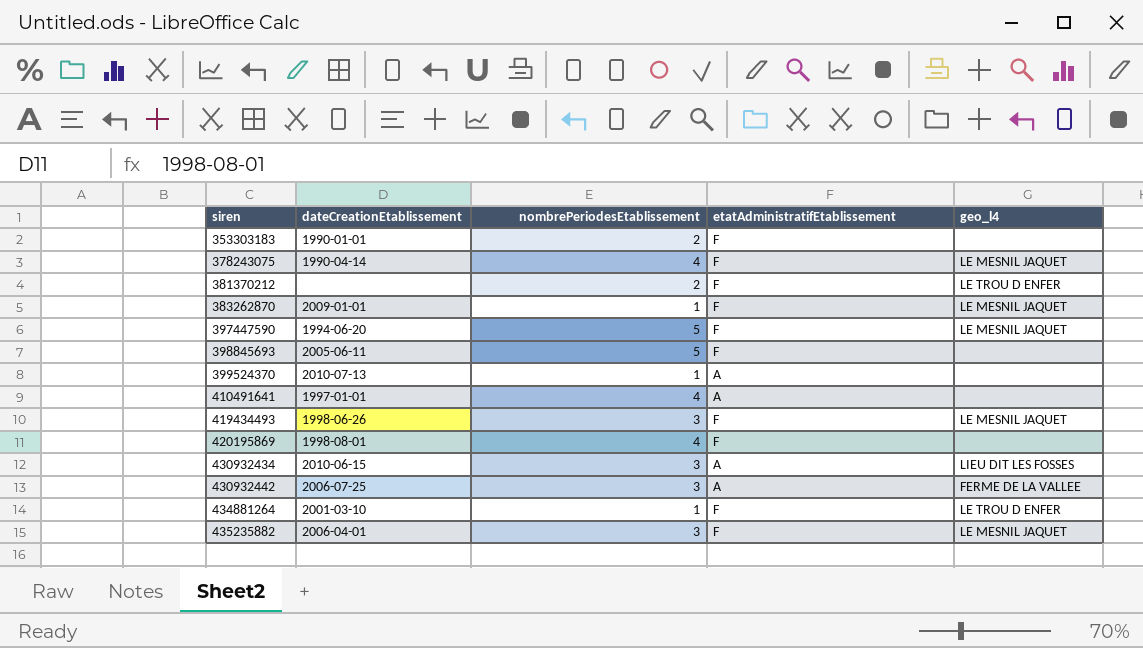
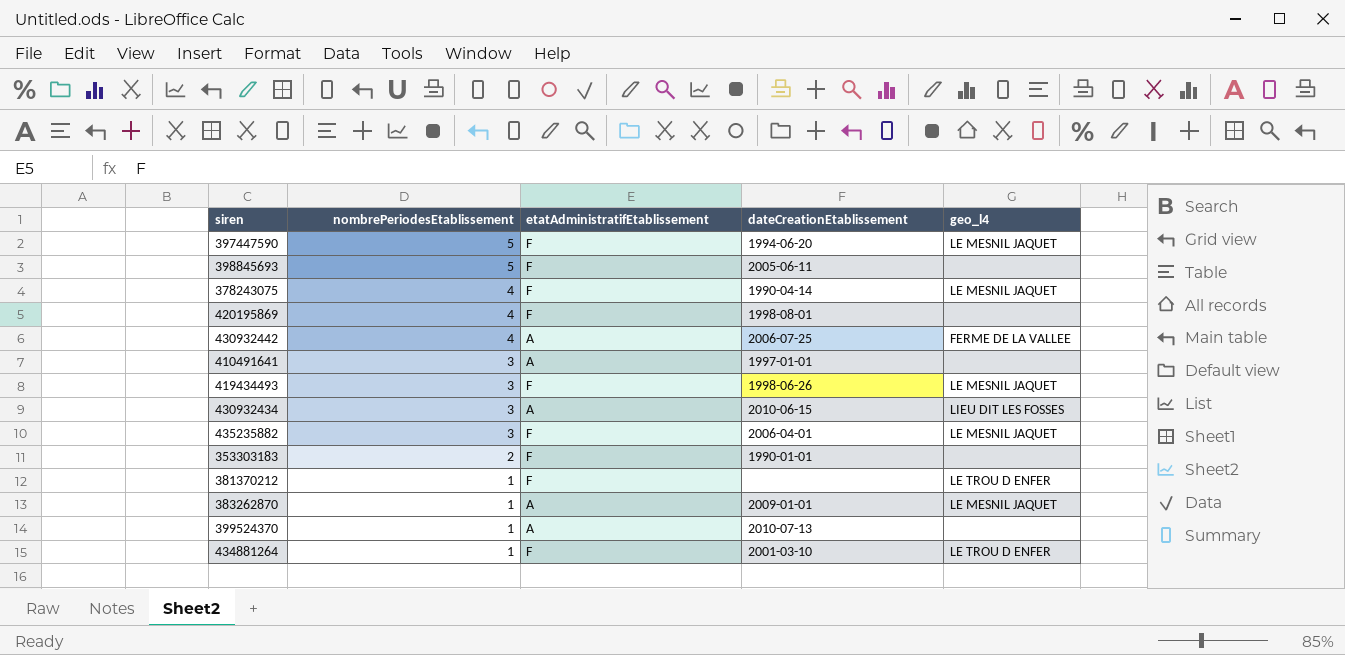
row order: siren ascending -> nombrePeriodesEtablissement descending
column dateCreationEtablissement | position: 2 -> 4
430932442 | nombrePeriodesEtablissement: 3 -> 4
410491641 | nombrePeriodesEtablissement: 4 -> 3
381370212 | nombrePeriodesEtablissement: 2 -> 1
383262870 | etatAdministratifEtablissement: F -> A

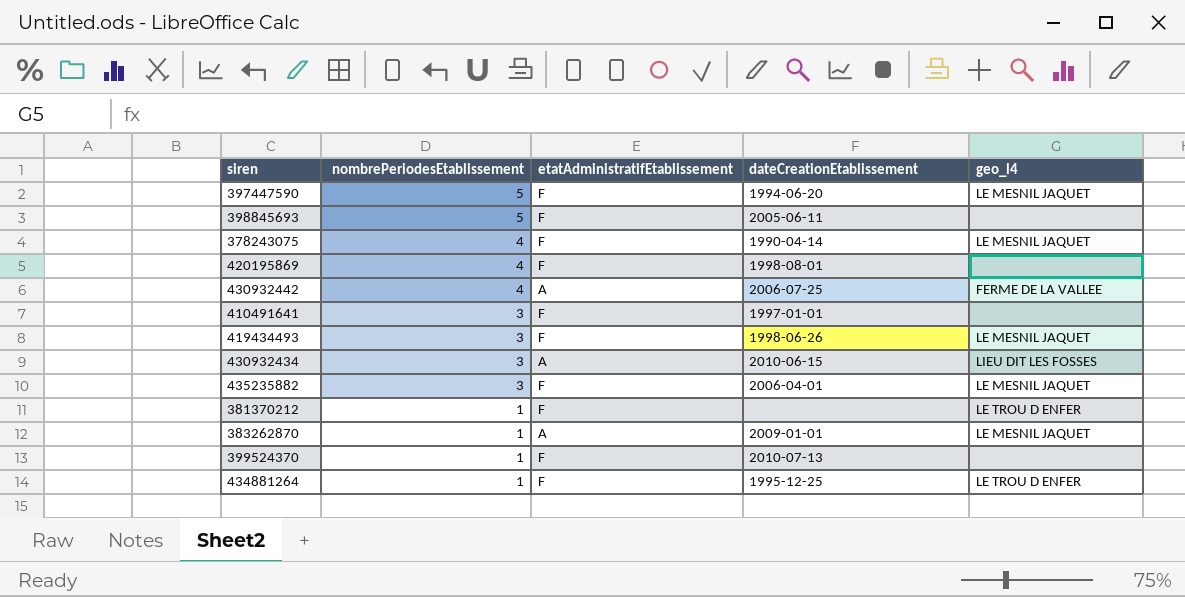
row 353303183: 2 | F | 1990-01-01 | none -> none
410491641 | etatAdministratifEtablissement: A -> F
399524370 | etatAdministratifEtablissement: A -> F
434881264 | dateCreationEtablissement: 2001-03-10 -> 1995-12-25

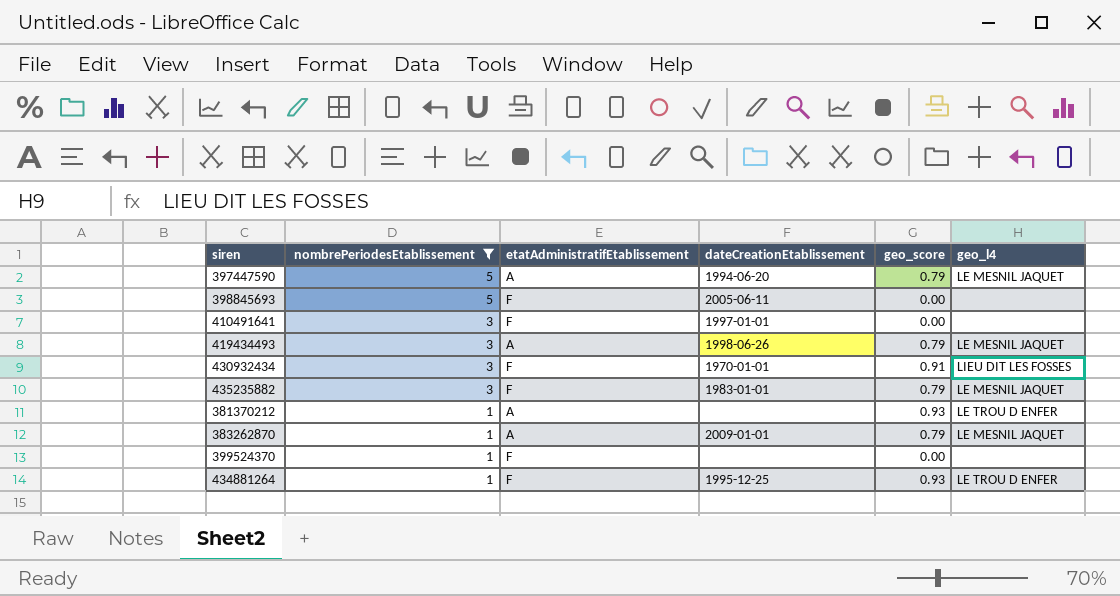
filter: none -> nombrePeriodesEtablissement != 4
column geo_score | position: none -> 5
397447590 | etatAdministratifEtablissement: F -> A
419434493 | etatAdministratifEtablissement: F -> A
430932434 | etatAdministratifEtablissement: A -> F
430932434 | dateCreationEtablissement: 2010-06-15 -> 1970-01-01
435235882 | dateCreationEtablissement: 2006-04-01 -> 1983-01-01
381370212 | etatAdministratifEtablissement: F -> A
399524370 | dateCreationEtablissement: 2010-07-13 -> none

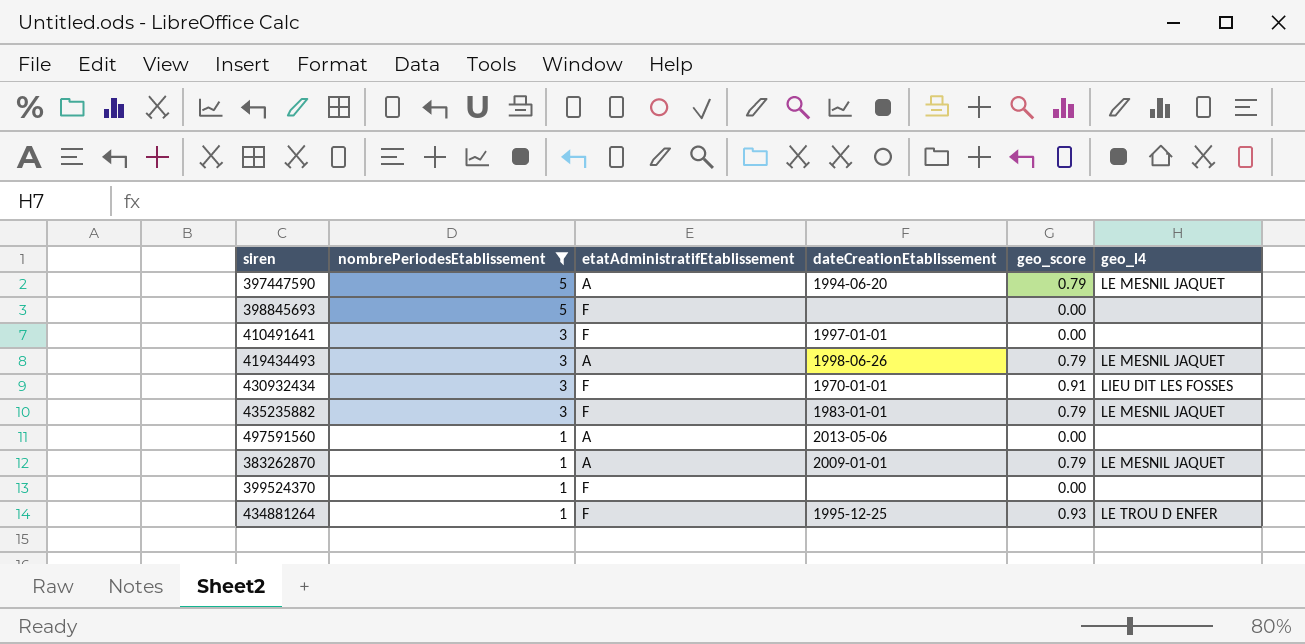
row 381370212: 1 | A | none | 0.93 | LE TROU D ENFER -> none
398845693 | dateCreationEtablissement: 2005-06-11 -> none
row 497591560: none -> 1 | A | 2013-05-06 | 0.00 | none

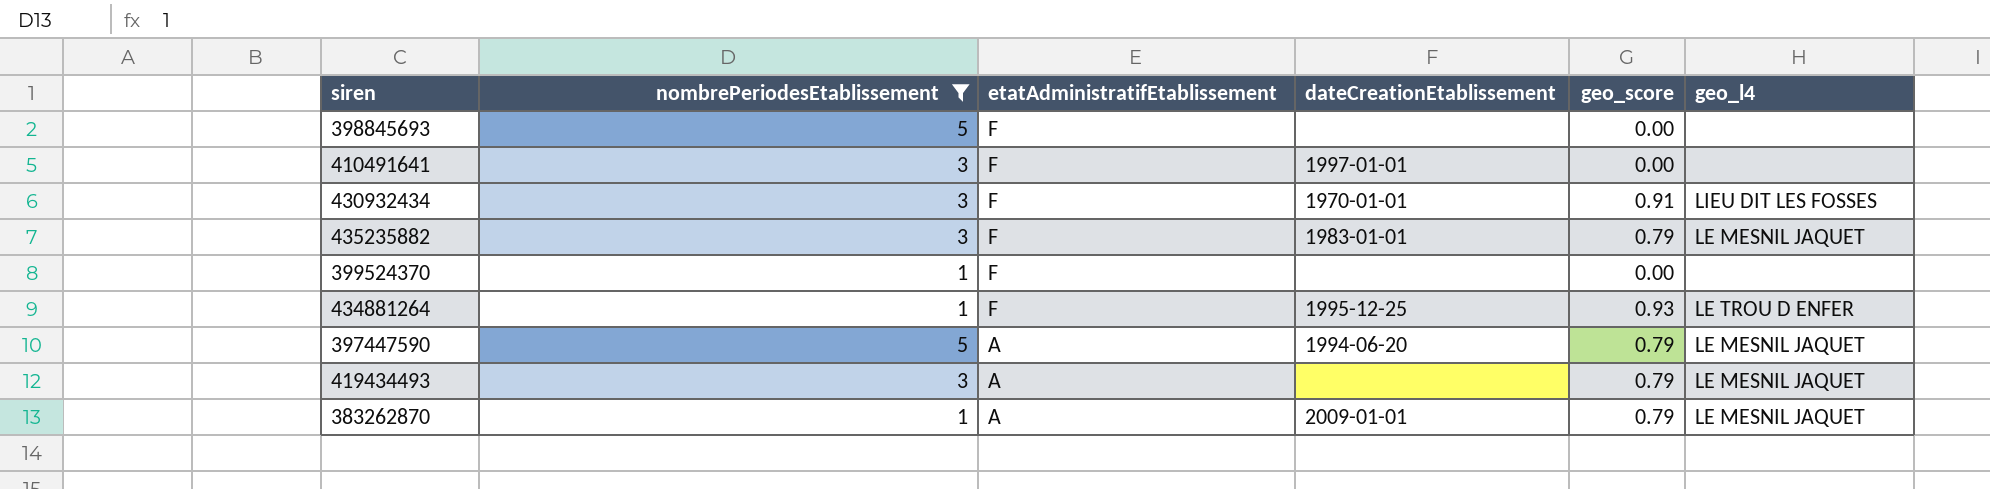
row order: nombrePeriodesEtablissement descending -> etatAdministratifEtablissement descending
row 497591560: 1 | A | 2013-05-06 | 0.00 | none -> none
419434493 | dateCreationEtablissement: 1998-06-26 -> none

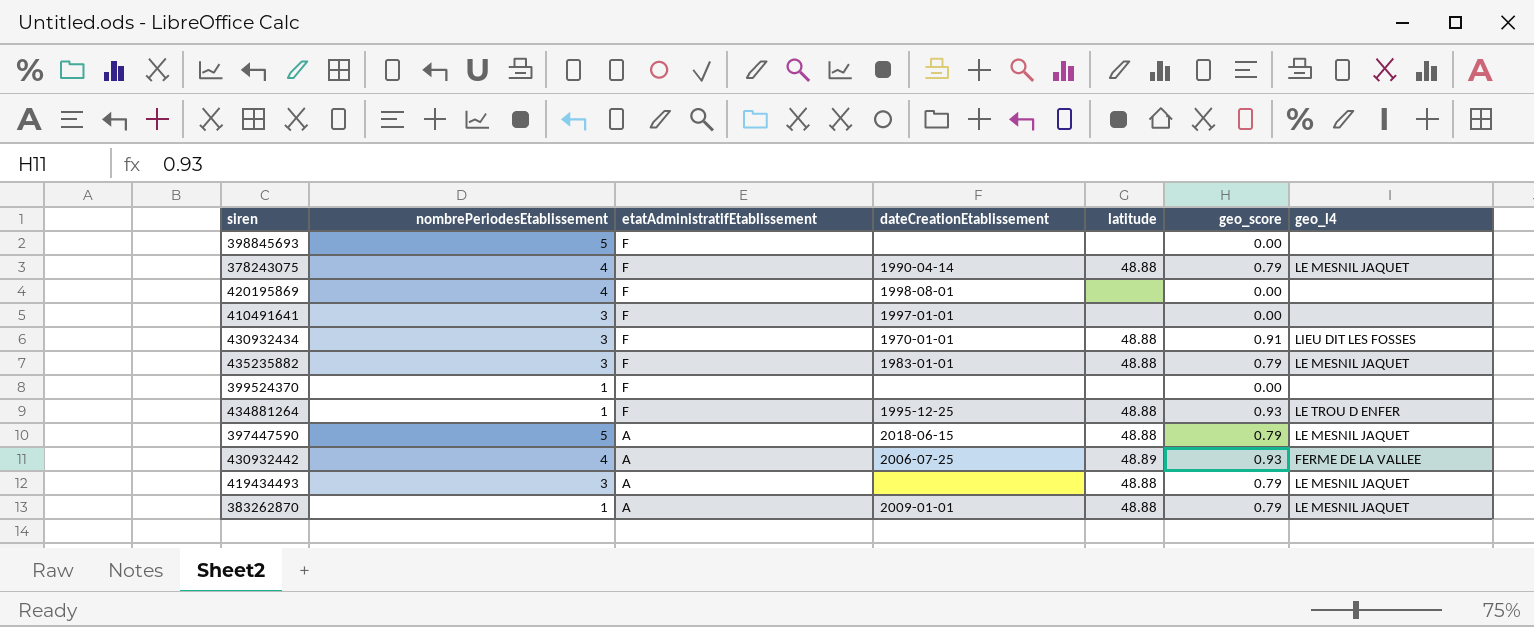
filter: nombrePeriodesEtablissement != 4 -> none
column latitude | position: none -> 5
397447590 | dateCreationEtablissement: 1994-06-20 -> 2018-06-15

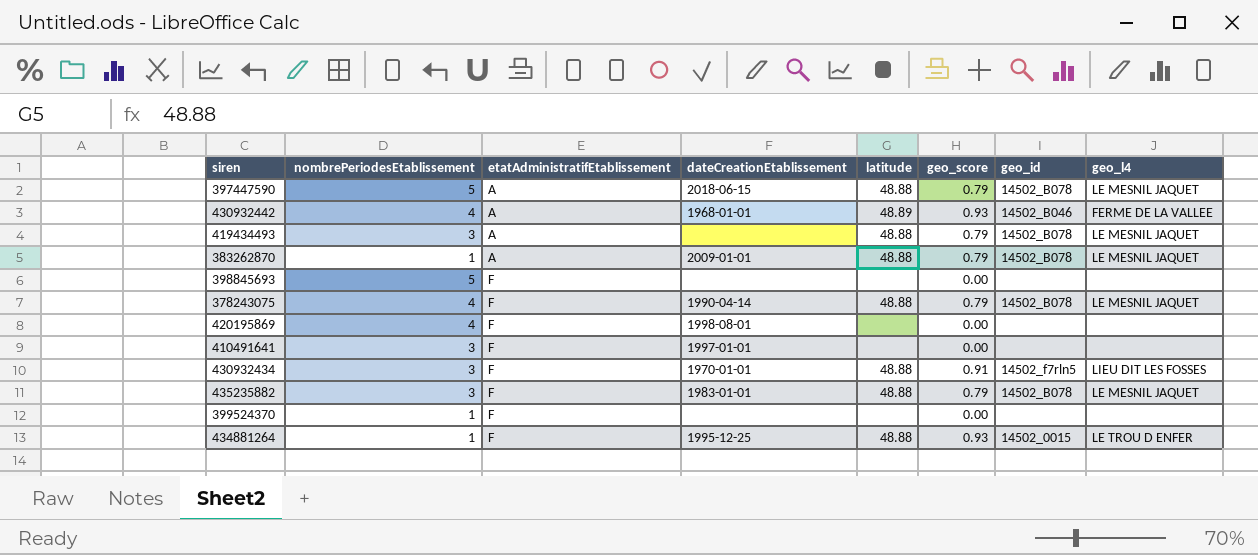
row order: etatAdministratifEtablissement descending -> etatAdministratifEtablissement ascending
column geo_id | position: none -> 7
430932442 | dateCreationEtablissement: 2006-07-25 -> 1968-01-01

